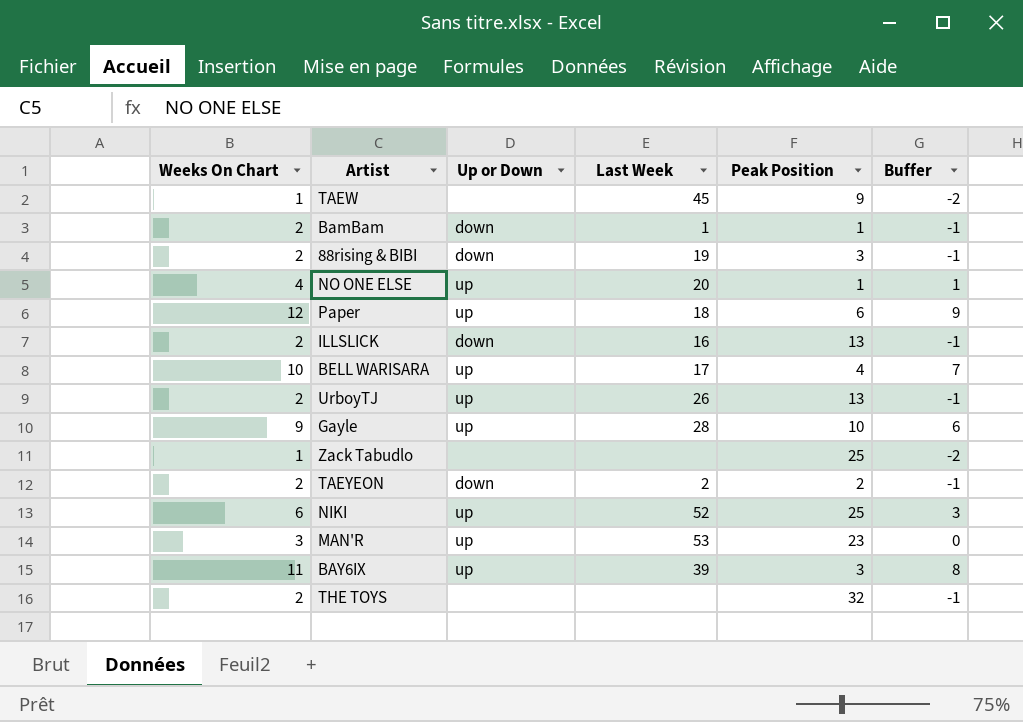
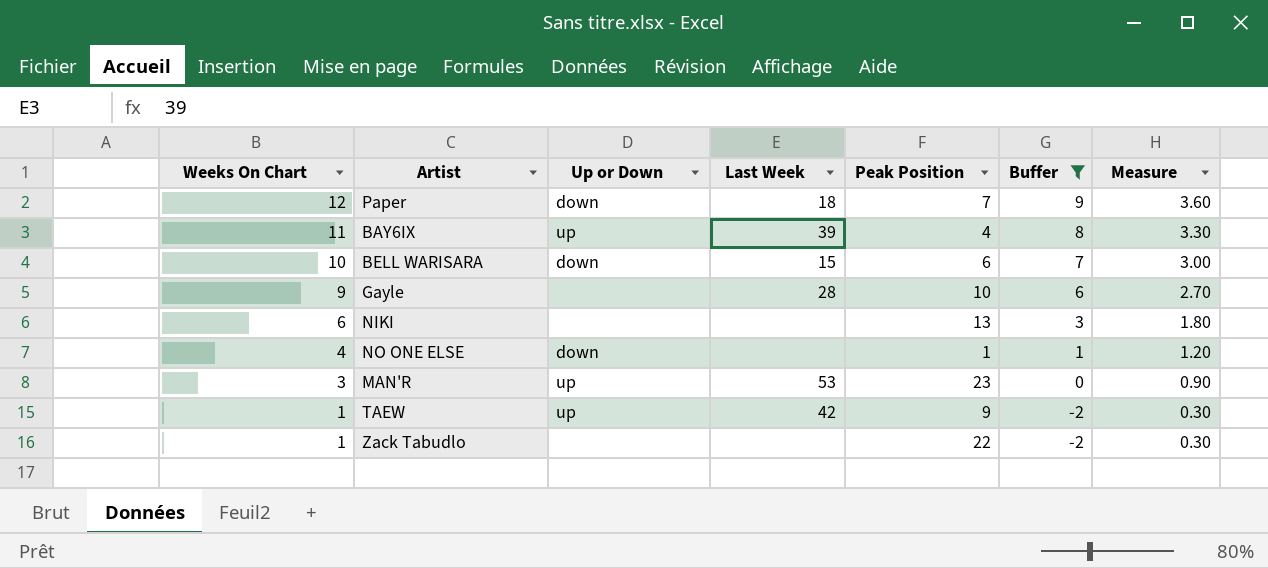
filter: none -> Buffer != -1
row order: none -> Weeks On Chart descending
column Measure | formula: none -> [Weeks On Chart] * 0.3
Paper | Up or Down: up -> down
Paper | Peak Position: 6 -> 7
BAY6IX | Peak Position: 3 -> 4
BELL WARISARA | Up or Down: up -> down
BELL WARISARA | Last Week: 17 -> 15
BELL WARISARA | Peak Position: 4 -> 6
Gayle | Up or Down: up -> none
NIKI | Up or Down: up -> none
NIKI | Last Week: 52 -> none
NIKI | Peak Position: 25 -> 13
NO ONE ELSE | Up or Down: up -> down
NO ONE ELSE | Last Week: 20 -> none
TAEW | Up or Down: none -> up
TAEW | Last Week: 45 -> 42
Zack Tabudlo | Peak Position: 25 -> 22

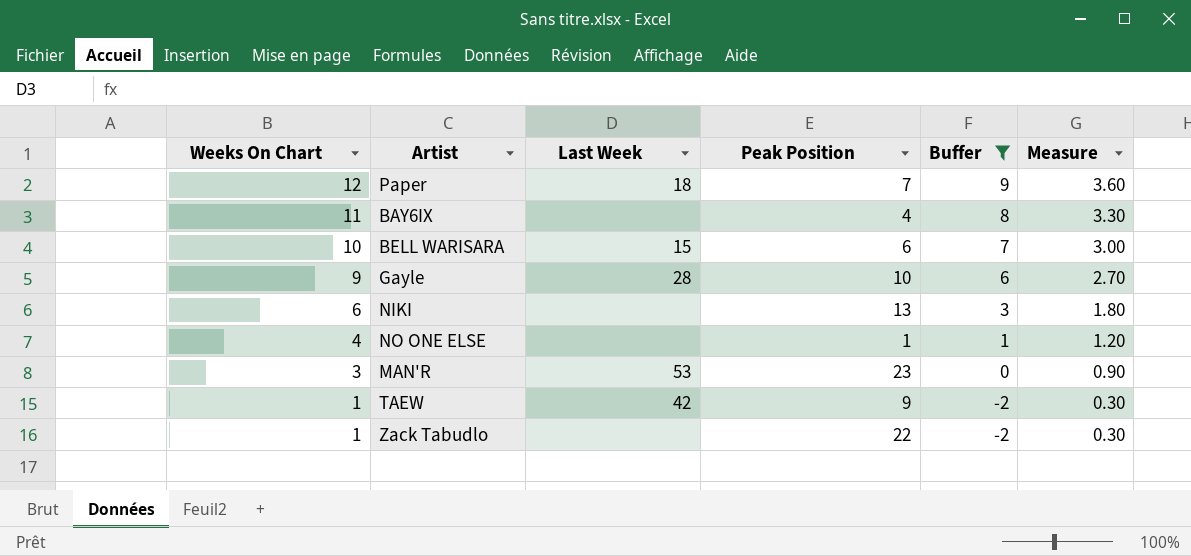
column Up or Down | position: 3 -> none
BAY6IX | Last Week: 39 -> none

